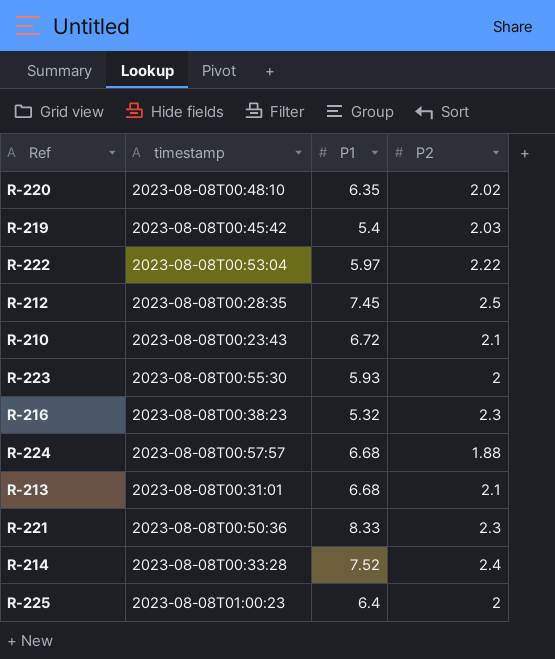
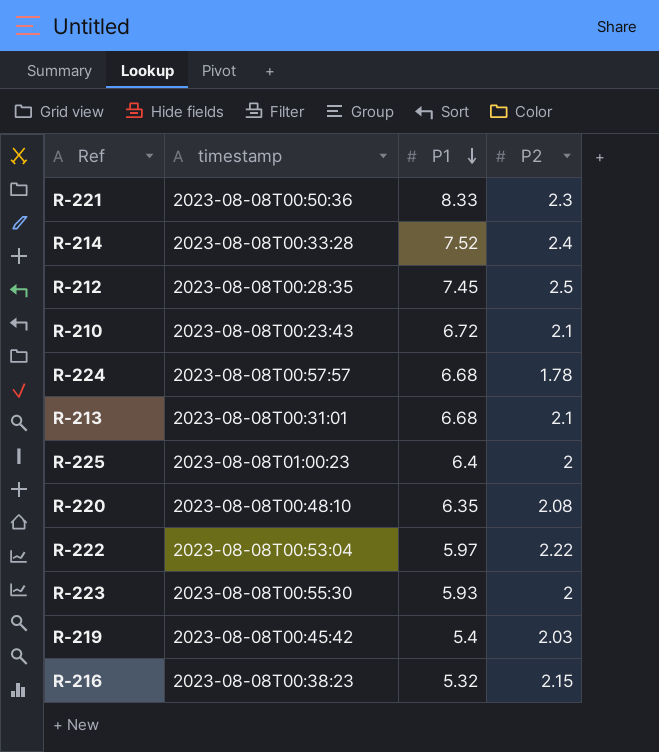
row order: none -> P1 descending
R-224 | P2: 1.88 -> 1.78
R-220 | P2: 2.02 -> 2.08
R-216 | P2: 2.3 -> 2.15

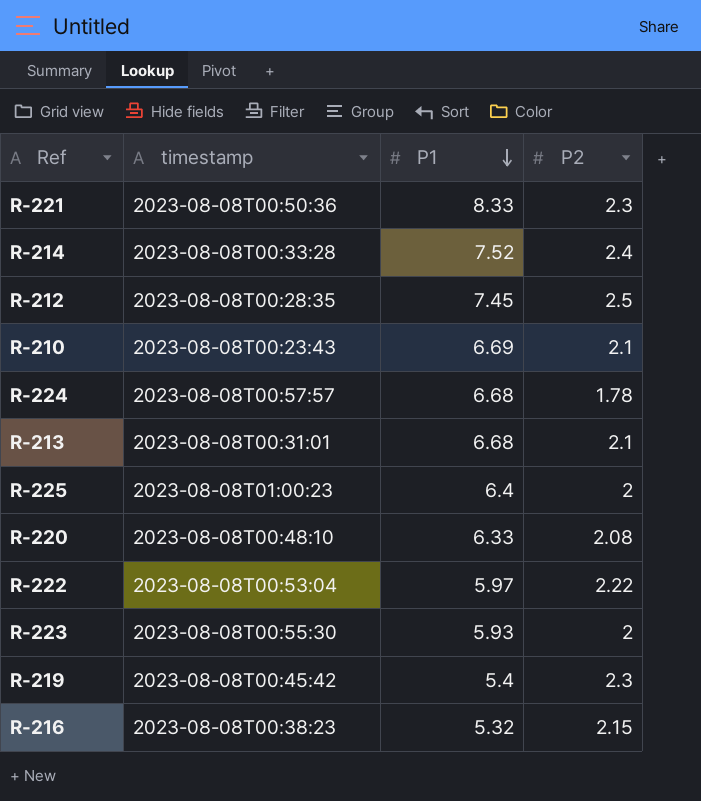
R-210 | P1: 6.72 -> 6.69
R-220 | P1: 6.35 -> 6.33
R-219 | P2: 2.03 -> 2.3

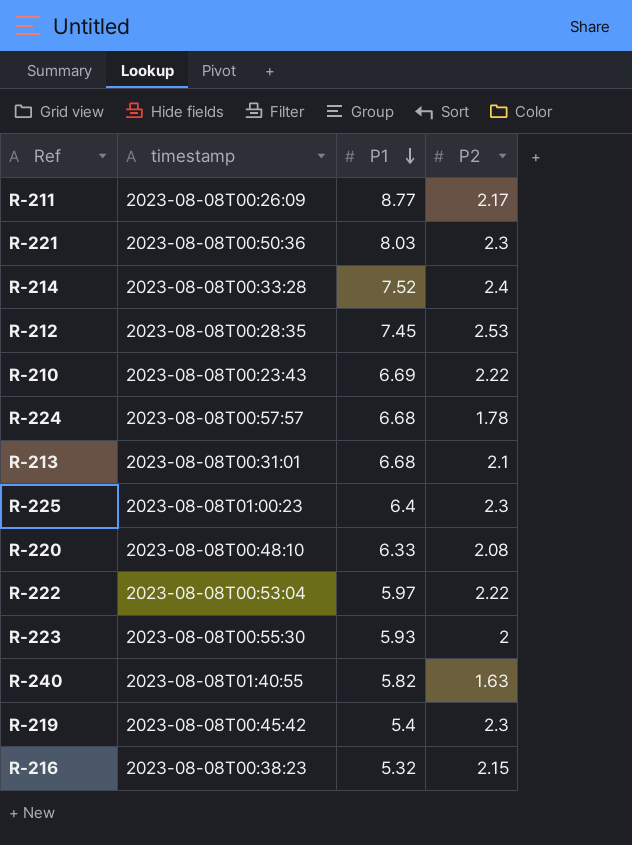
row R-211: none -> 2023-08-08T00:26:09 | 8.77 | 2.17
R-221 | P1: 8.33 -> 8.03
R-212 | P2: 2.5 -> 2.53
R-210 | P2: 2.1 -> 2.22
R-225 | P2: 2 -> 2.3
row R-240: none -> 2023-08-08T01:40:55 | 5.82 | 1.63

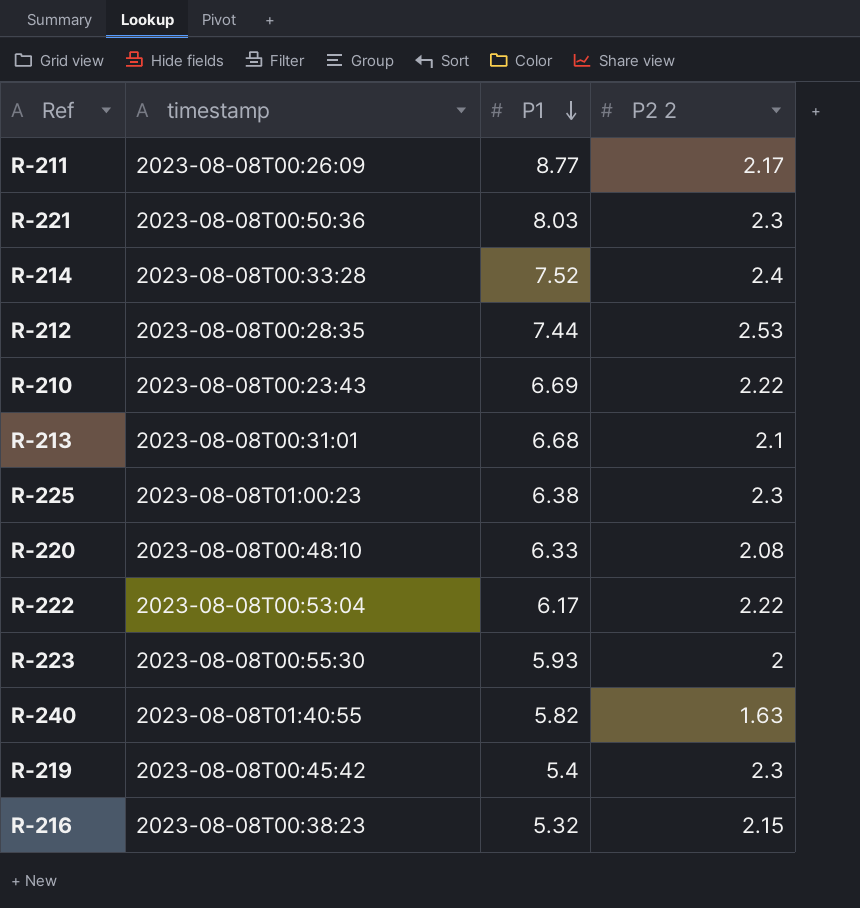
column name: P2 -> P2 2
row R-224: 2023-08-08T00:57:57 | 6.68 | 1.78 -> none
R-212 | P1: 7.45 -> 7.44
R-225 | P1: 6.4 -> 6.38
R-222 | P1: 5.97 -> 6.17

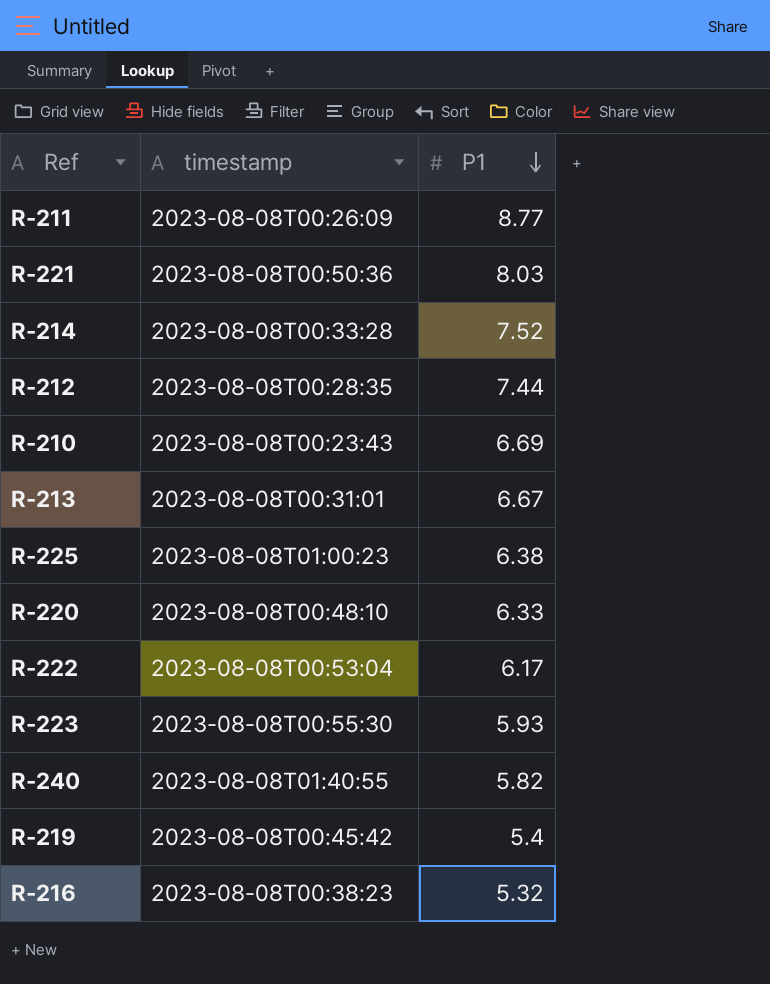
column P2 2 | position: 4 -> none
R-213 | P1: 6.68 -> 6.67

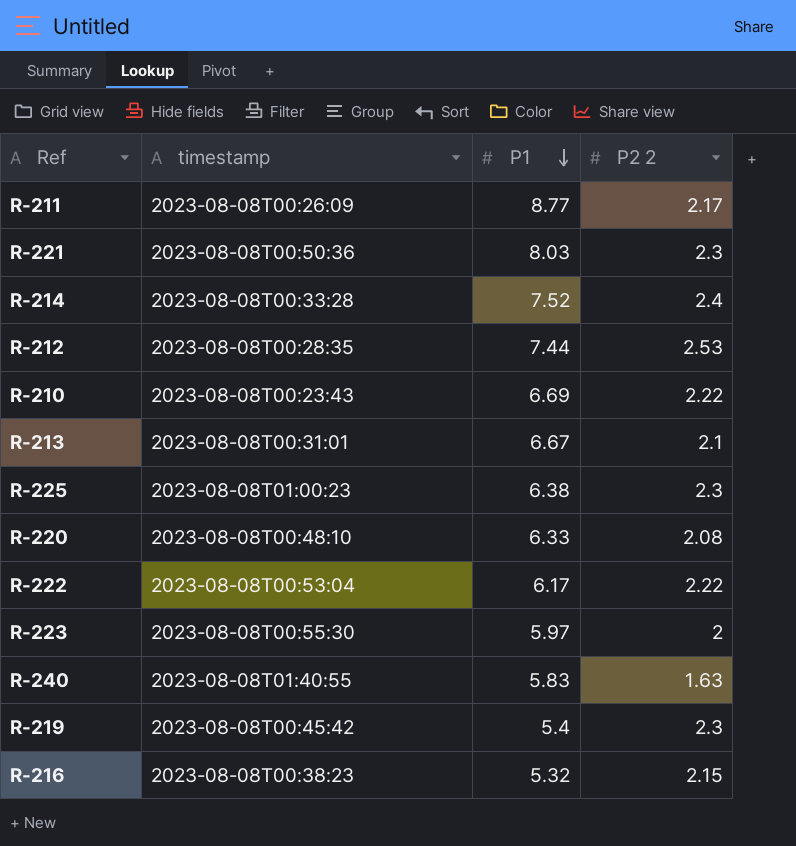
column P2 2 | position: none -> 4
R-223 | P1: 5.93 -> 5.97
R-240 | P1: 5.82 -> 5.83

